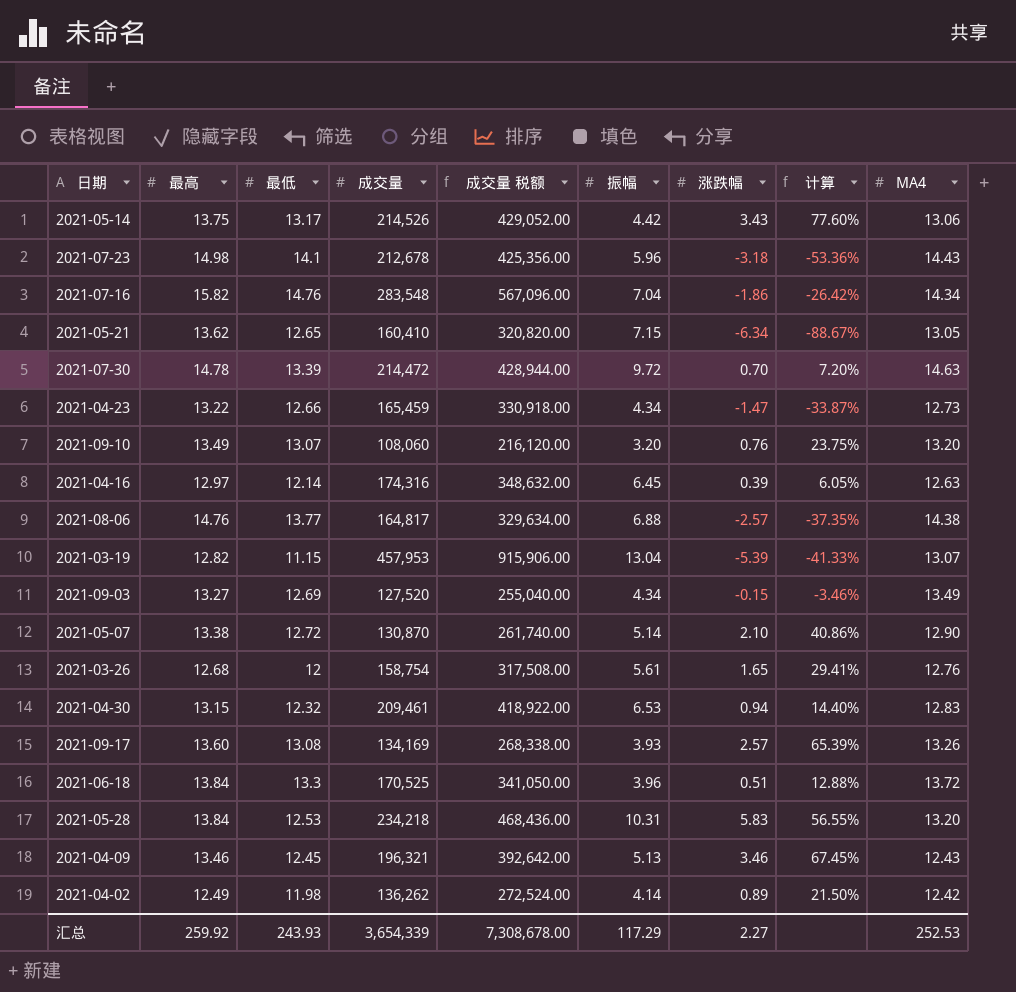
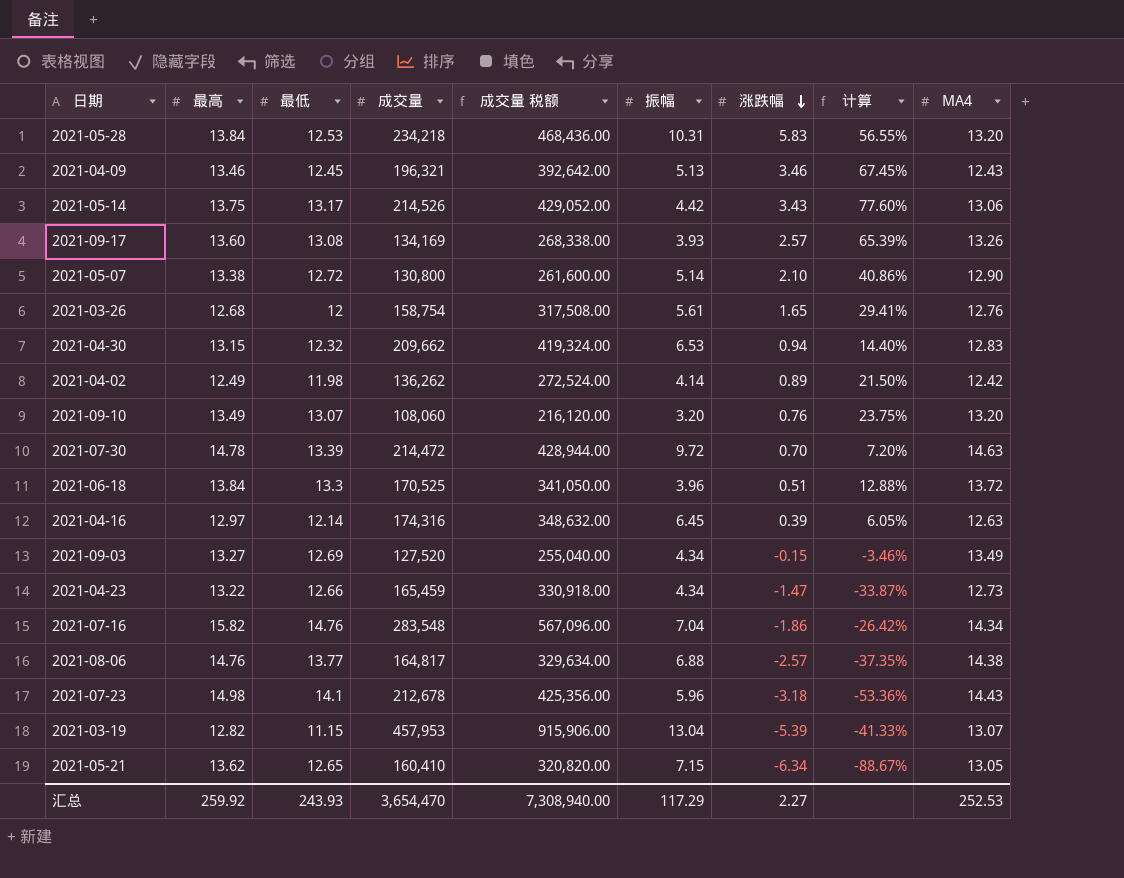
row order: none -> 涨跌幅 descending
2021-05-07 | 成交量: 130,870 -> 130,800
2021-05-07 | 成交量 税额: 261,740.00 -> 261,600.00
2021-04-30 | 成交量: 209,461 -> 209,662
2021-04-30 | 成交量 税额: 418,922.00 -> 419,324.00
汇总 | 成交量: 3,654,339 -> 3,654,470
汇总 | 成交量 税额: 7,308,678.00 -> 7,308,940.00

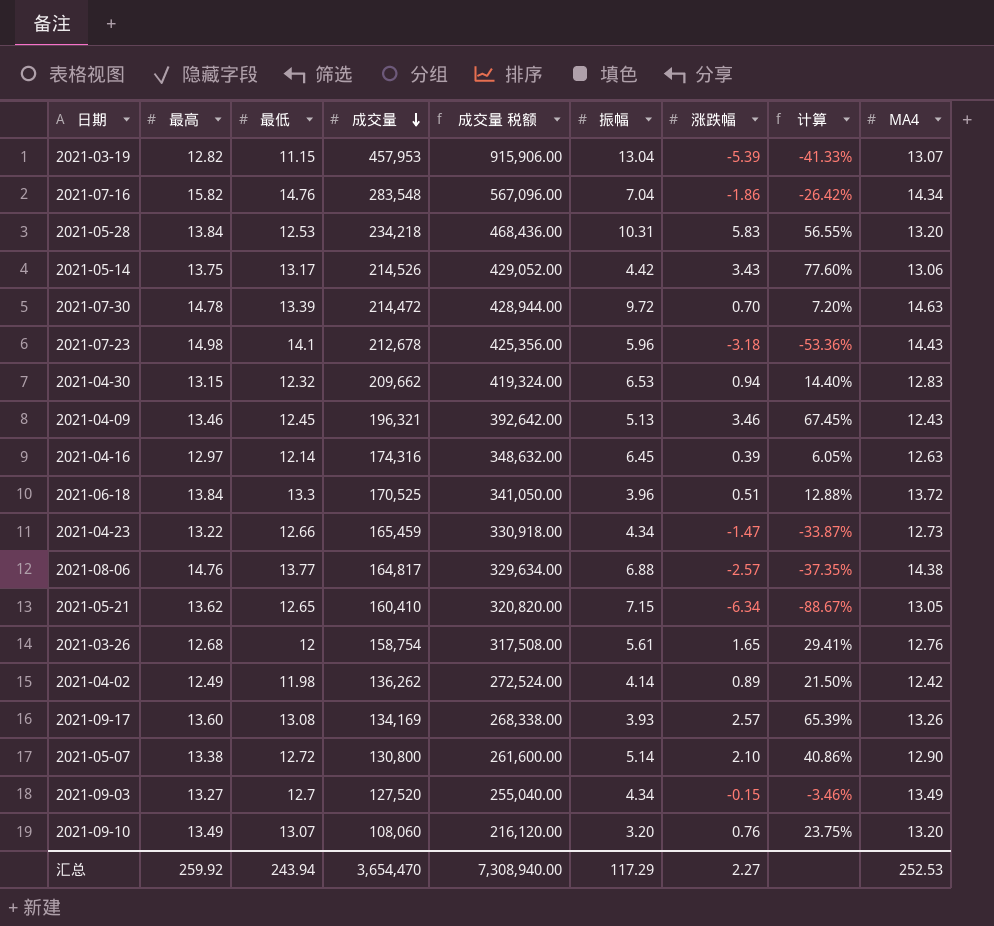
row order: 涨跌幅 descending -> 成交量 descending
2021-09-03 | 最低: 12.69 -> 12.7
汇总 | 最低: 243.93 -> 243.94

